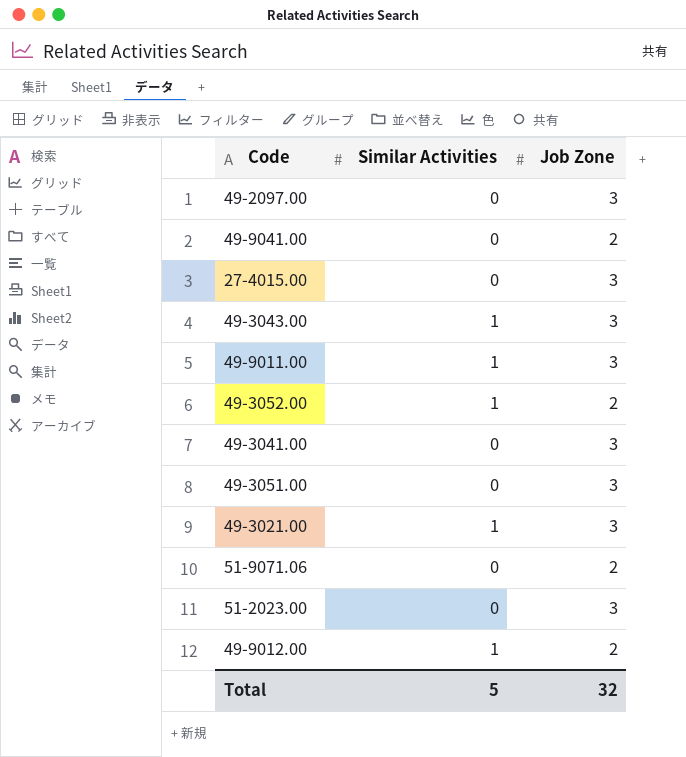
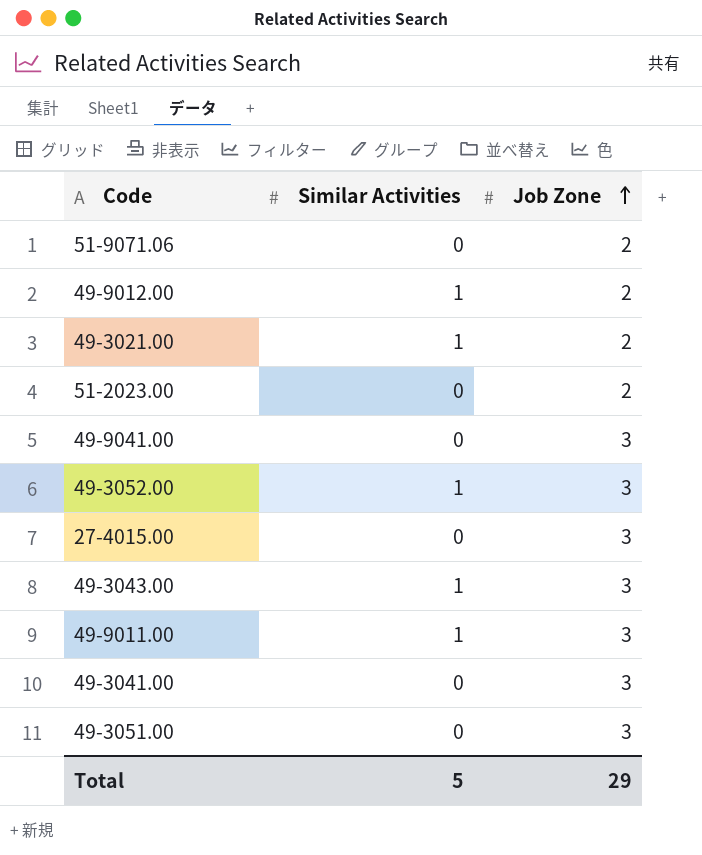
row order: none -> Job Zone ascending
row 49-2097.00: 0 | 3 -> none
49-3021.00 | Job Zone: 3 -> 2
51-2023.00 | Job Zone: 3 -> 2
49-9041.00 | Job Zone: 2 -> 3
49-3052.00 | Job Zone: 2 -> 3
Total | Job Zone: 32 -> 29

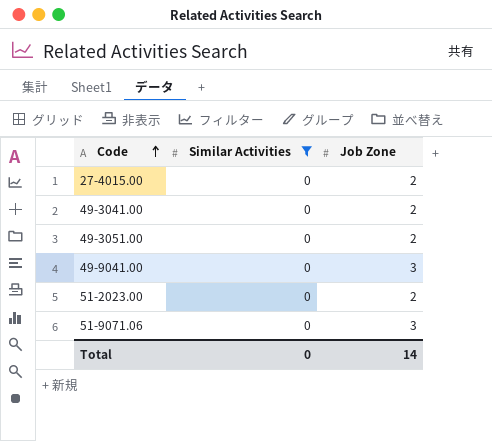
filter: none -> Similar Activities = 0
row order: Job Zone ascending -> Code ascending
27-4015.00 | Job Zone: 3 -> 2
49-3041.00 | Job Zone: 3 -> 2
49-3051.00 | Job Zone: 3 -> 2
51-9071.06 | Job Zone: 2 -> 3
Total | Similar Activities: 5 -> 0
Total | Job Zone: 29 -> 14

